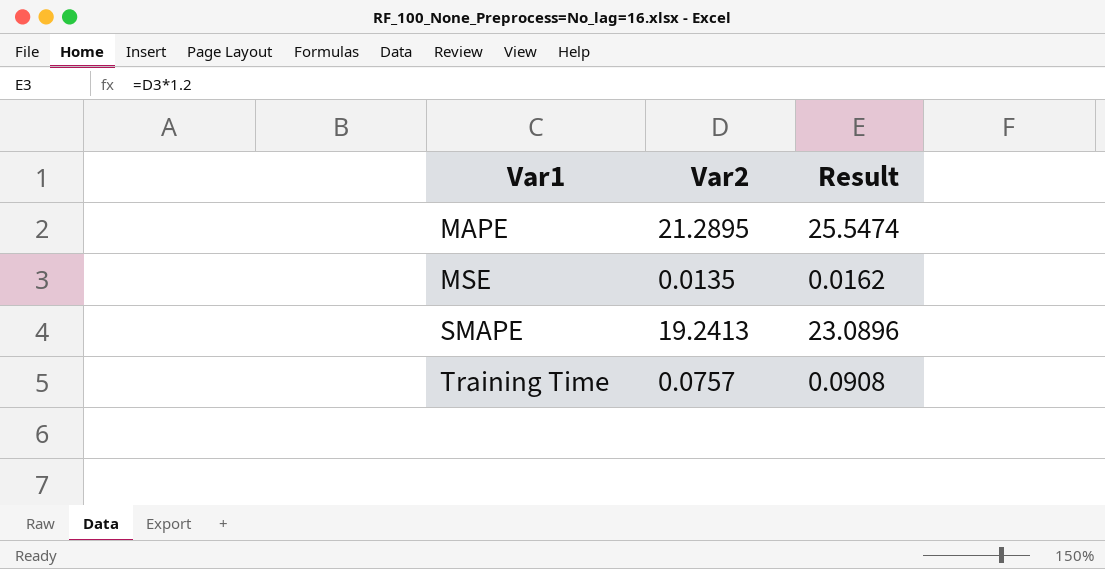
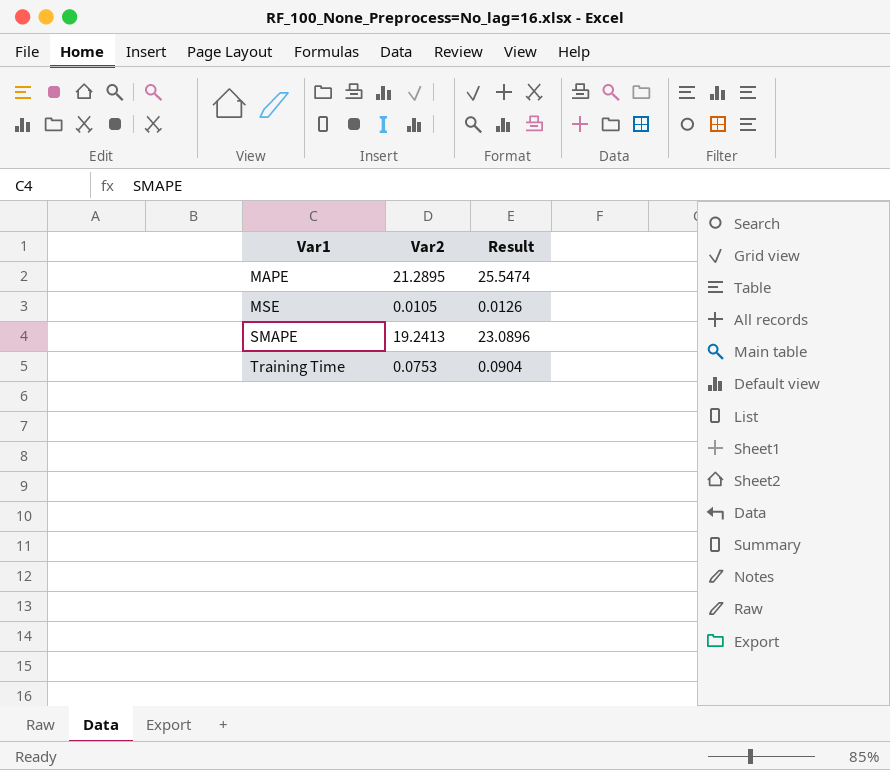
MSE | Var2: 0.0135 -> 0.0105
MSE | Result: 0.0162 -> 0.0126
Training Time | Var2: 0.0757 -> 0.0753
Training Time | Result: 0.0908 -> 0.0904

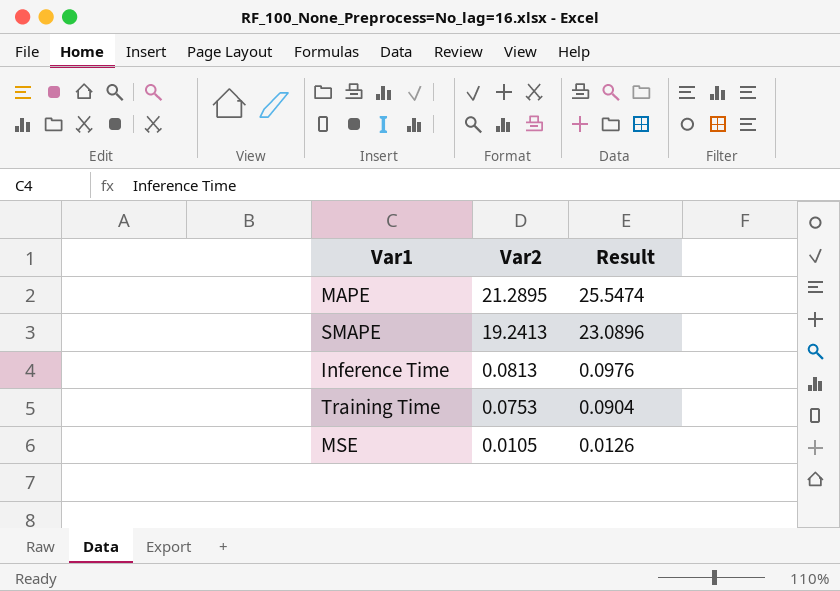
row order: Var1 ascending -> Var2 descending
row Inference Time: none -> 0.0813 | 0.0976

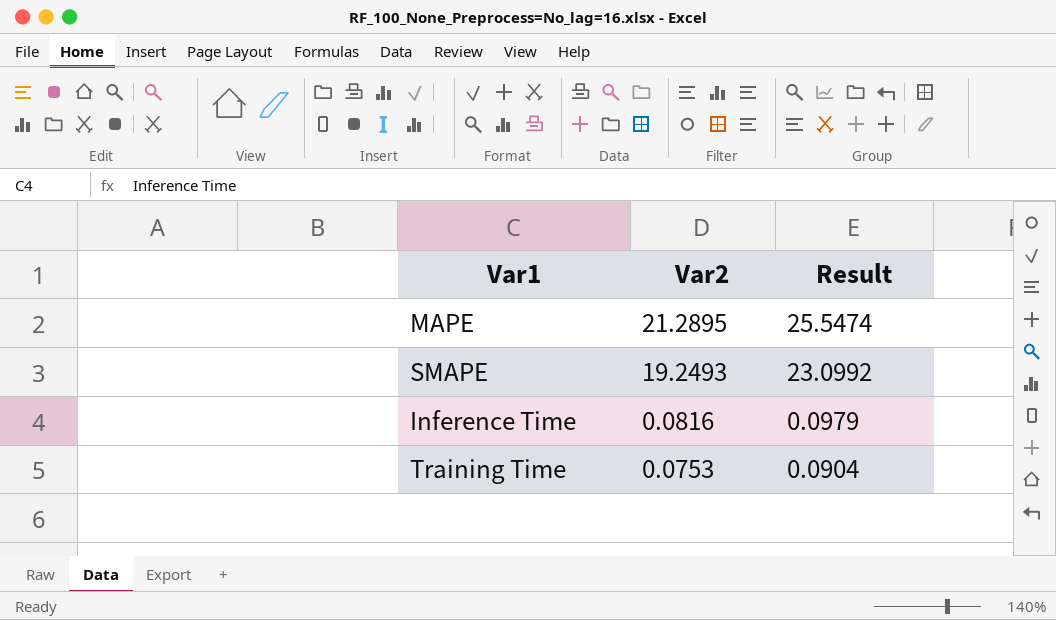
row MSE: 0.0105 | 0.0126 -> none
SMAPE | Var2: 19.2413 -> 19.2493
SMAPE | Result: 23.0896 -> 23.0992
Inference Time | Var2: 0.0813 -> 0.0816
Inference Time | Result: 0.0976 -> 0.0979

